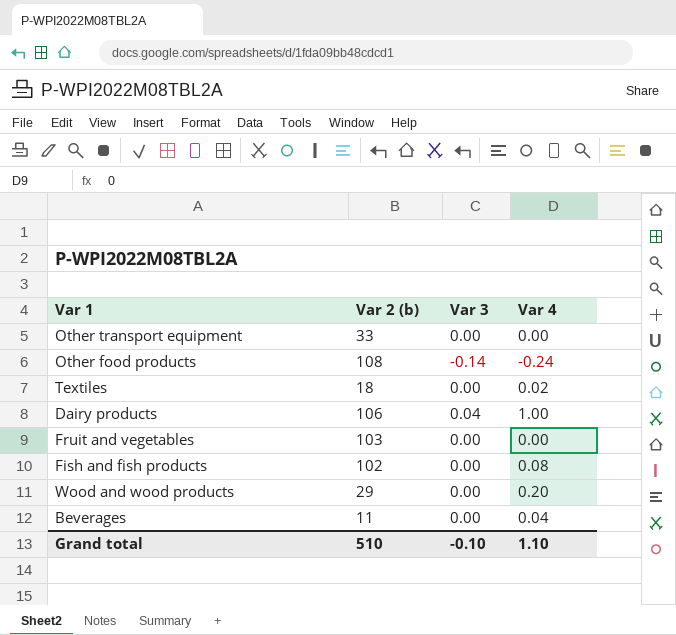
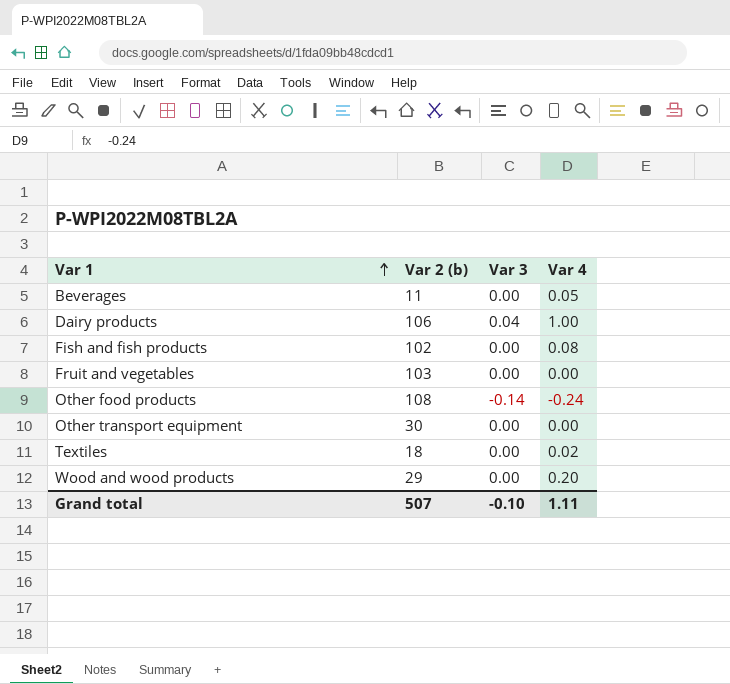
row order: none -> Var 1 ascending
Beverages | Var 4: 0.04 -> 0.05
Other transport equipment | Var 2 (b): 33 -> 30
Grand total | Var 2 (b): 510 -> 507
Grand total | Var 4: 1.10 -> 1.11

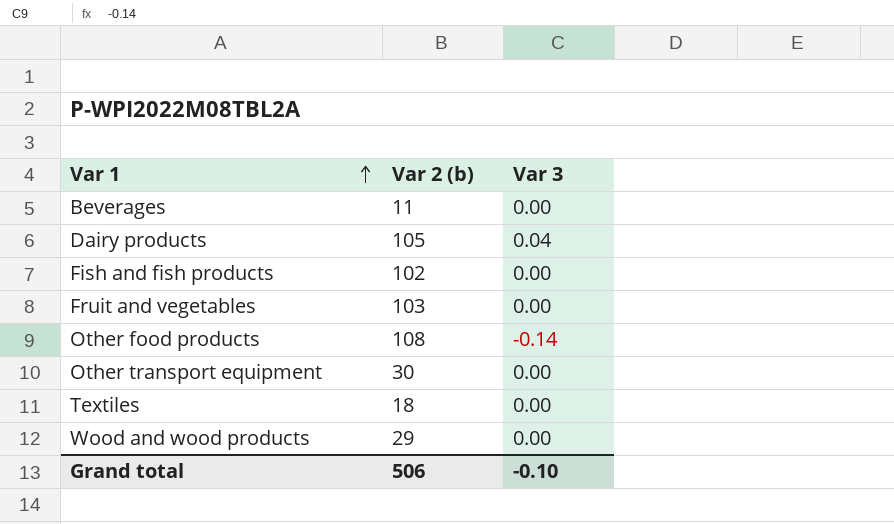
column Var 4 | position: 4 -> none
Dairy products | Var 2 (b): 106 -> 105
Grand total | Var 2 (b): 507 -> 506

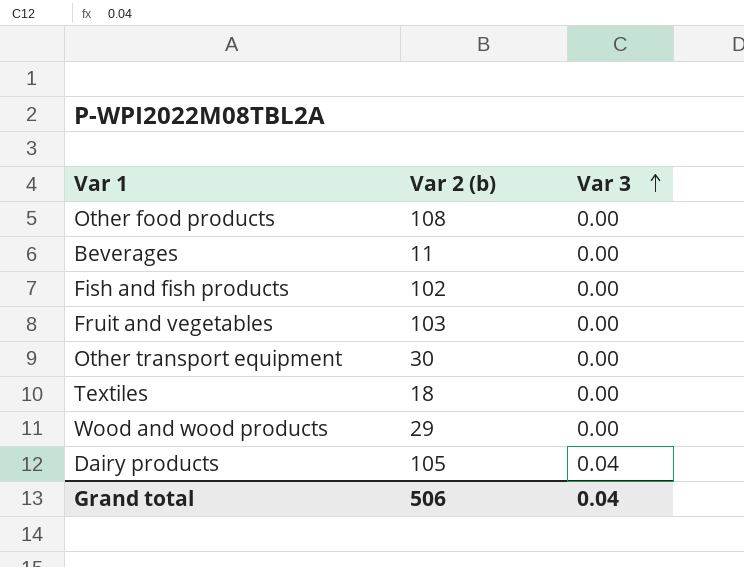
row order: Var 1 ascending -> Var 3 ascending
Other food products | Var 3: -0.14 -> 0.00
Grand total | Var 3: -0.10 -> 0.04

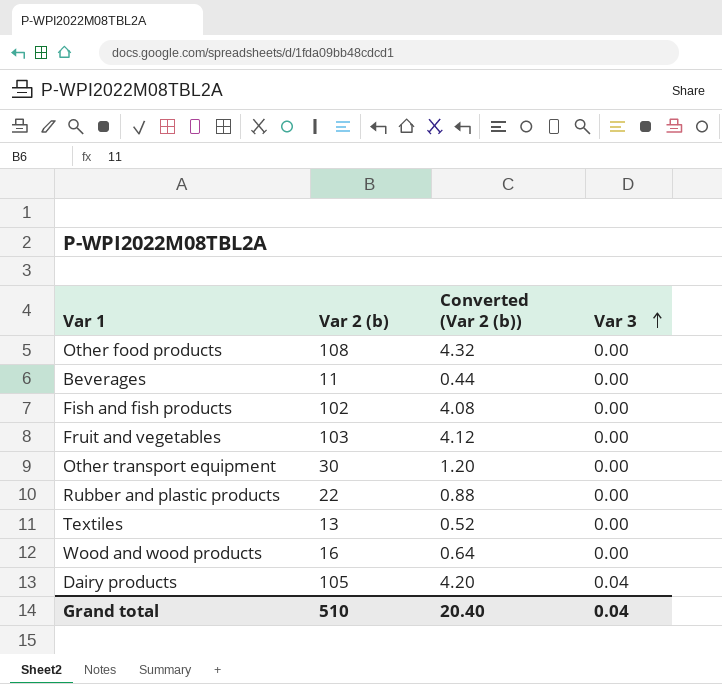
column Converted (Var 2 (b)) | formula: none -> [Var 2 (b)] * 0.04
row Rubber and plastic products: none -> 22 | 0.88 | 0.00
Textiles | Var 2 (b): 18 -> 13
Wood and wood products | Var 2 (b): 29 -> 16
Grand total | Var 2 (b): 506 -> 510

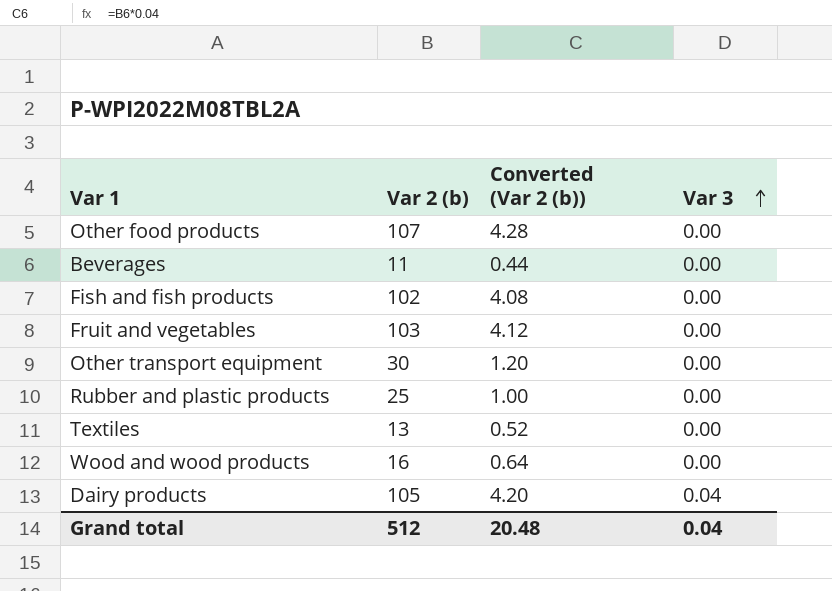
Other food products | Var 2 (b): 108 -> 107
Other food products | Converted (Var 2 (b)): 4.32 -> 4.28
Rubber and plastic products | Var 2 (b): 22 -> 25
Rubber and plastic products | Converted (Var 2 (b)): 0.88 -> 1.00
Grand total | Var 2 (b): 510 -> 512
Grand total | Converted (Var 2 (b)): 20.40 -> 20.48

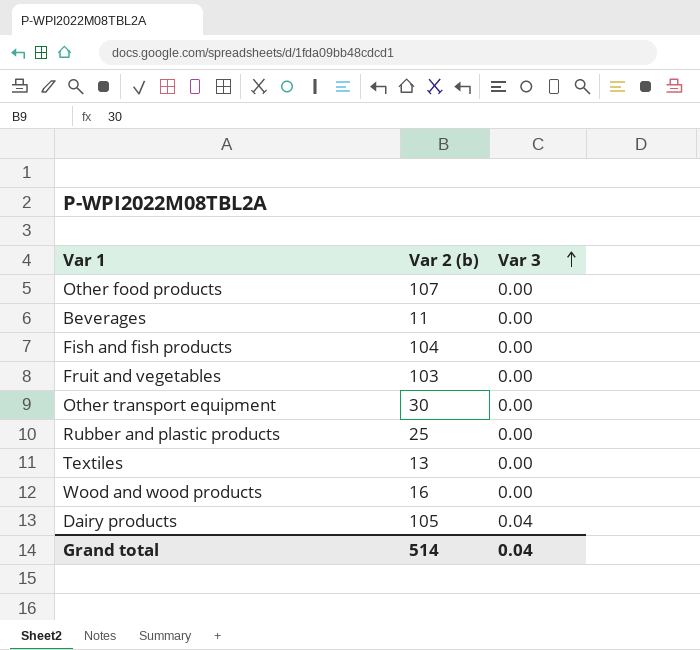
column Converted (Var 2 (b)) | formula: [Var 2 (b)] * 0.04 -> none
Fish and fish products | Var 2 (b): 102 -> 104
Grand total | Var 2 (b): 512 -> 514

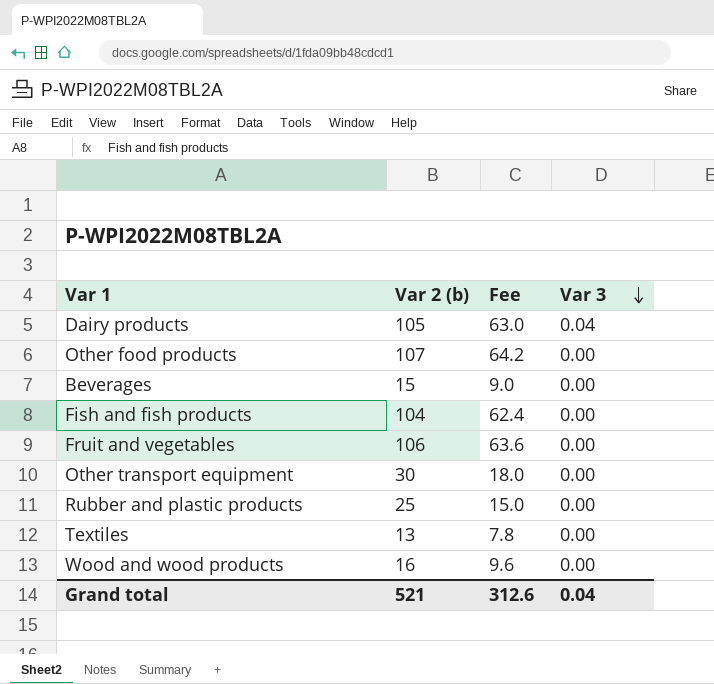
row order: Var 3 ascending -> Var 3 descending
column Fee | formula: none -> [Var 2 (b)] * 0.6
Beverages | Var 2 (b): 11 -> 15
Fruit and vegetables | Var 2 (b): 103 -> 106
Grand total | Var 2 (b): 514 -> 521

